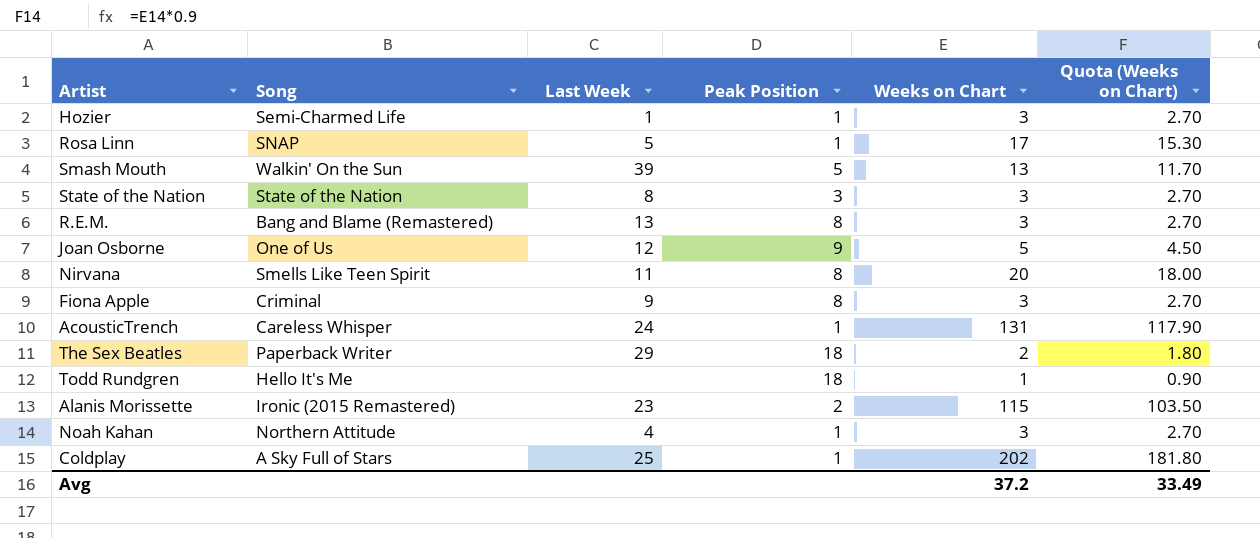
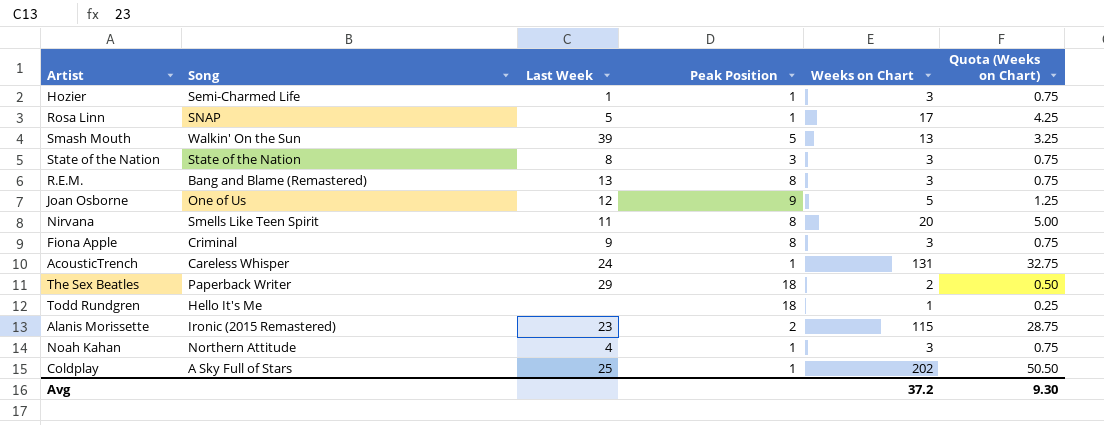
column Quota (Weeks on Chart) | formula: [Weeks on Chart] * 0.9 -> [Weeks on Chart] * 0.25
Avg | Quota (Weeks on Chart): 33.49 -> 9.30

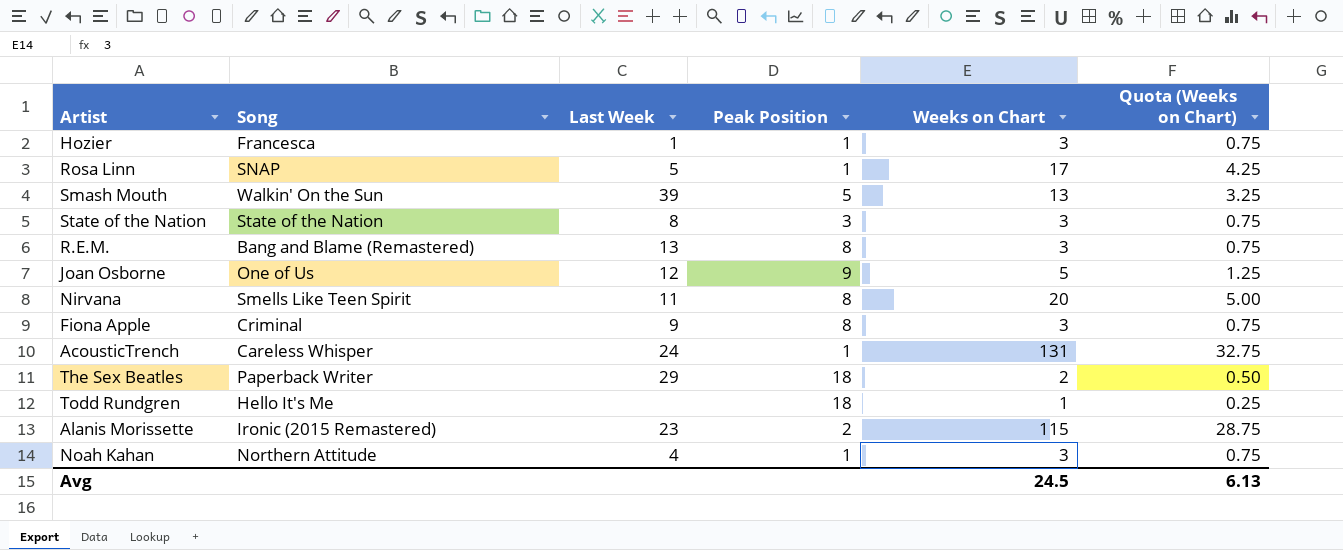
row Coldplay: A Sky Full of Stars | 25 | 1 | 202 | 50.50 -> none
Hozier | Song: Semi-Charmed Life -> Francesca
Avg | Weeks on Chart: 37.2 -> 24.5
Avg | Quota (Weeks on Chart): 9.30 -> 6.13

